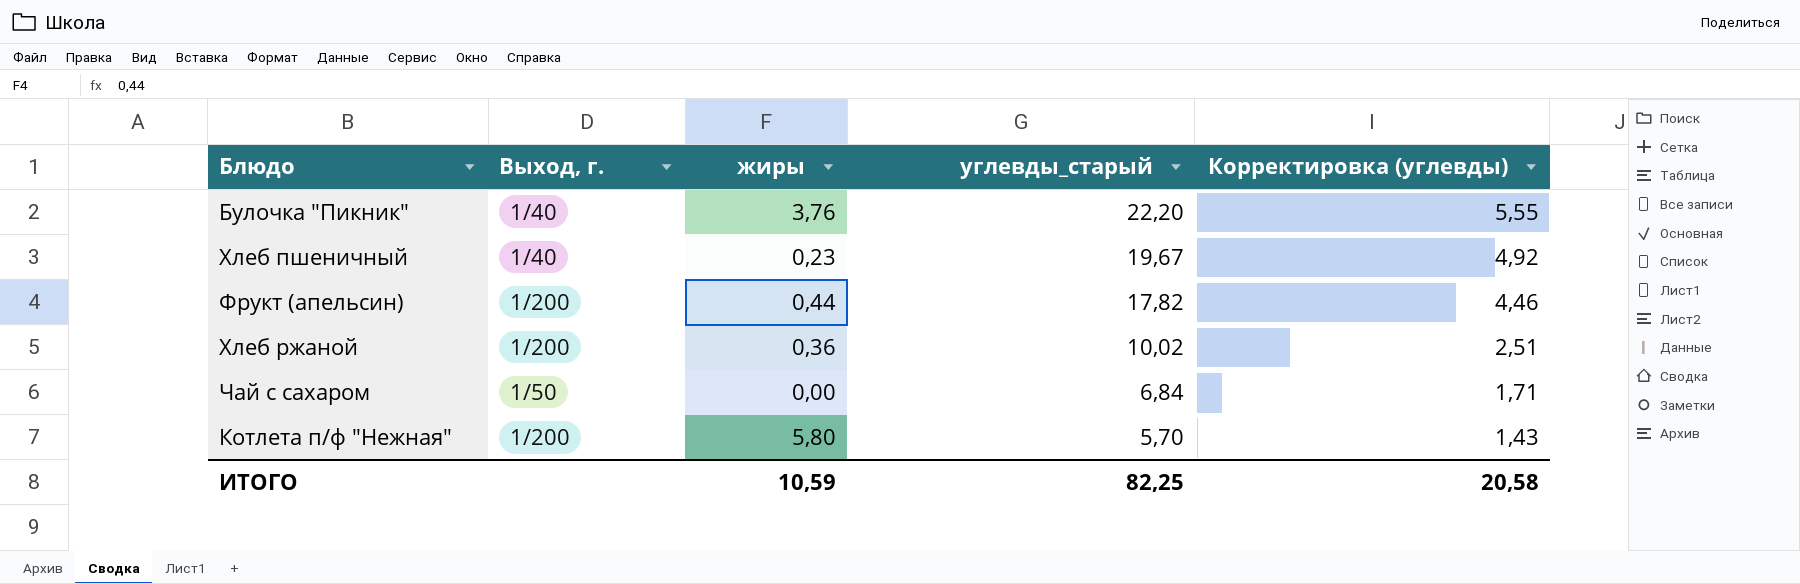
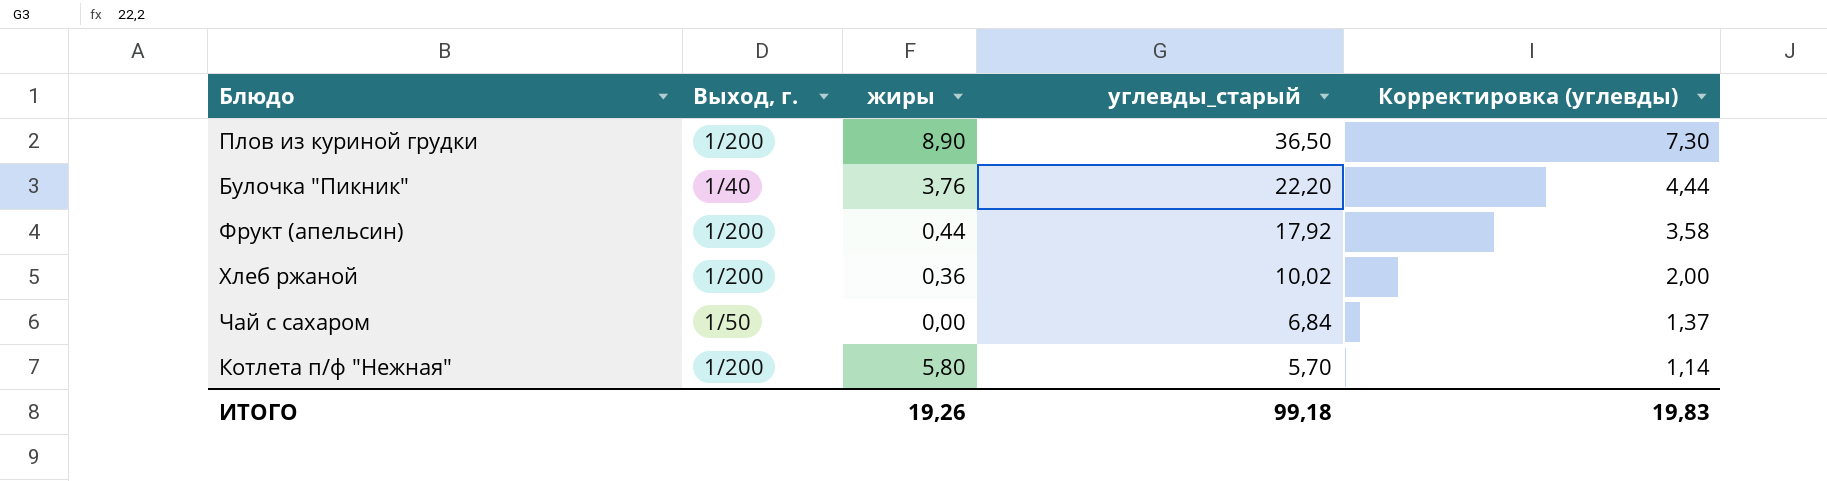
column Корректировка (углевды) | formula: [углевды_старый] * 0,25 -> [углевды_старый] * 0,2
row Хлеб пшеничный: 1/40 | 0,23 | 19,67 | 4,92 -> none
row Плов из куриной грудки: none -> 1/200 | 8,90 | 36,50 | 7,30
Фрукт (апельсин) | углевды_старый: 17,82 -> 17,92
ИТОГО | жиры: 10,59 -> 19,26
ИТОГО | углевды_старый: 82,25 -> 99,18
ИТОГО | Корректировка (углевды): 20,58 -> 19,83

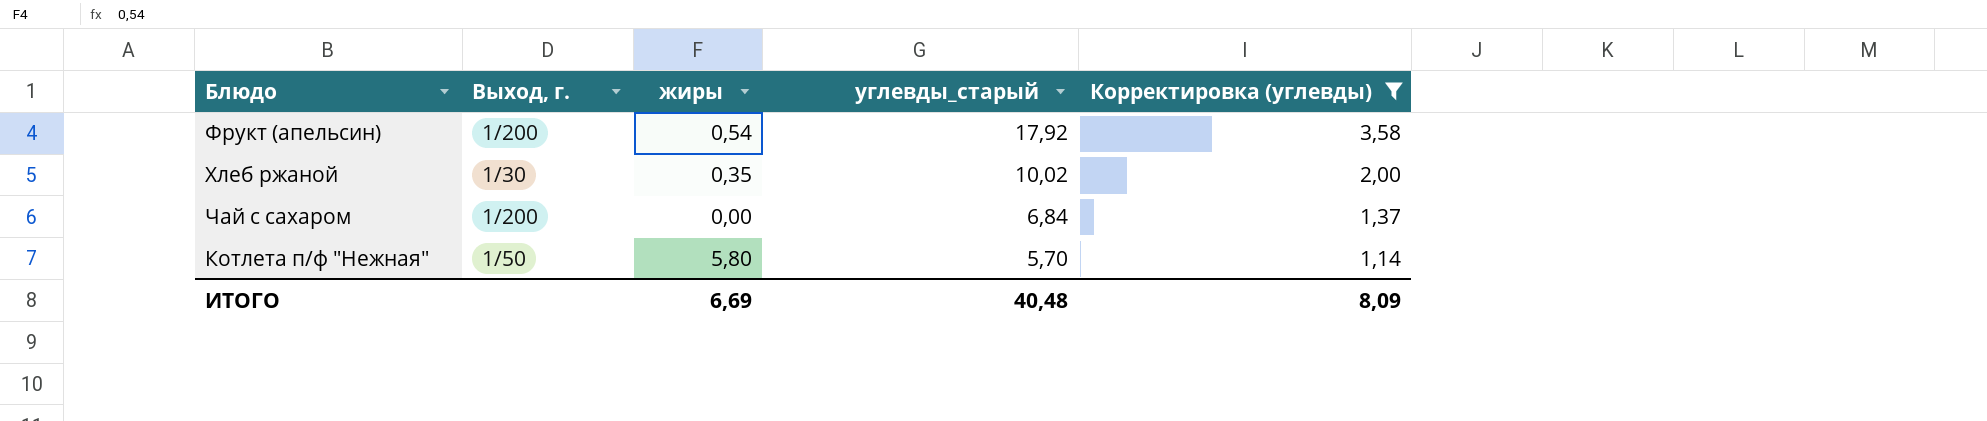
filter: none -> Корректировка (углевды) <= 3,58
Фрукт (апельсин) | жиры: 0,44 -> 0,54
Хлеб ржаной | Выход, г.: 1/200 -> 1/30
Хлеб ржаной | жиры: 0,36 -> 0,35
Чай с сахаром | Выход, г.: 1/50 -> 1/200
Котлета п/ф "Нежная" | Выход, г.: 1/200 -> 1/50
ИТОГО | жиры: 19,26 -> 6,69
ИТОГО | углевды_старый: 99,18 -> 40,48
ИТОГО | Корректировка (углевды): 19,83 -> 8,09

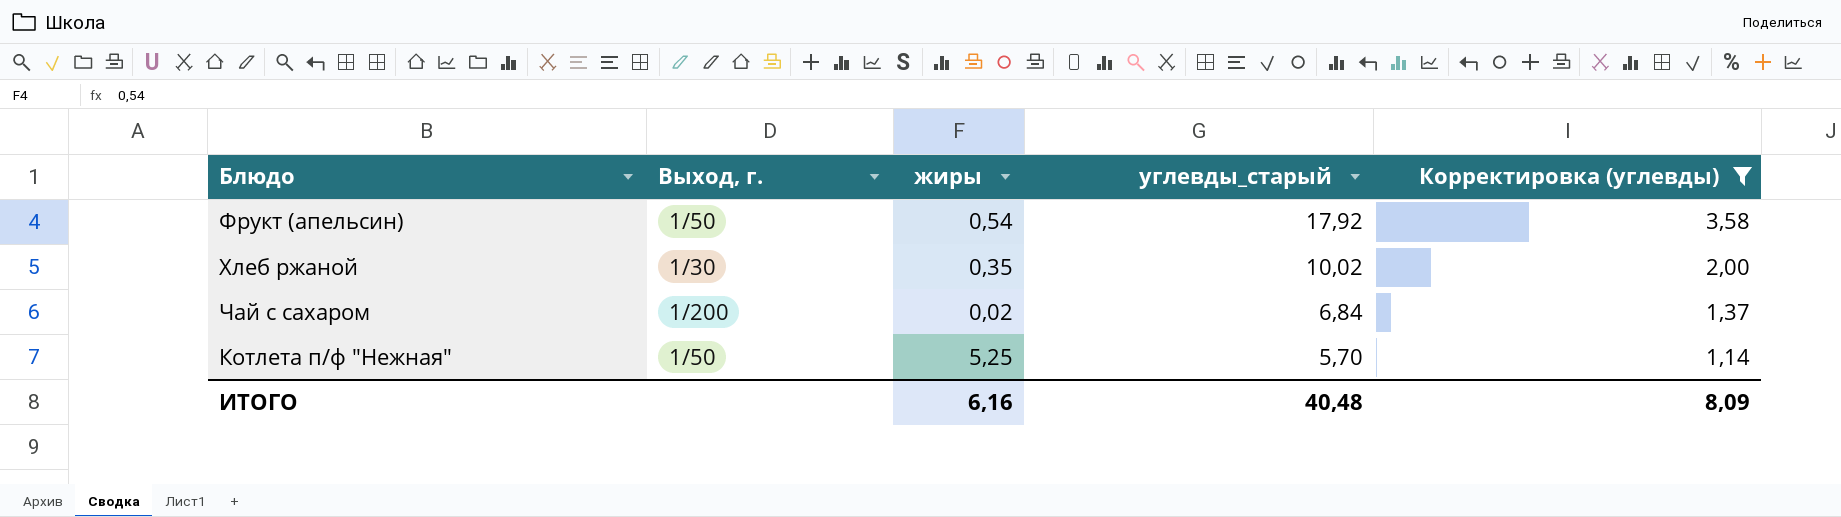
Фрукт (апельсин) | Выход, г.: 1/200 -> 1/50
Чай с сахаром | жиры: 0,00 -> 0,02
Котлета п/ф "Нежная" | жиры: 5,80 -> 5,25
ИТОГО | жиры: 6,69 -> 6,16

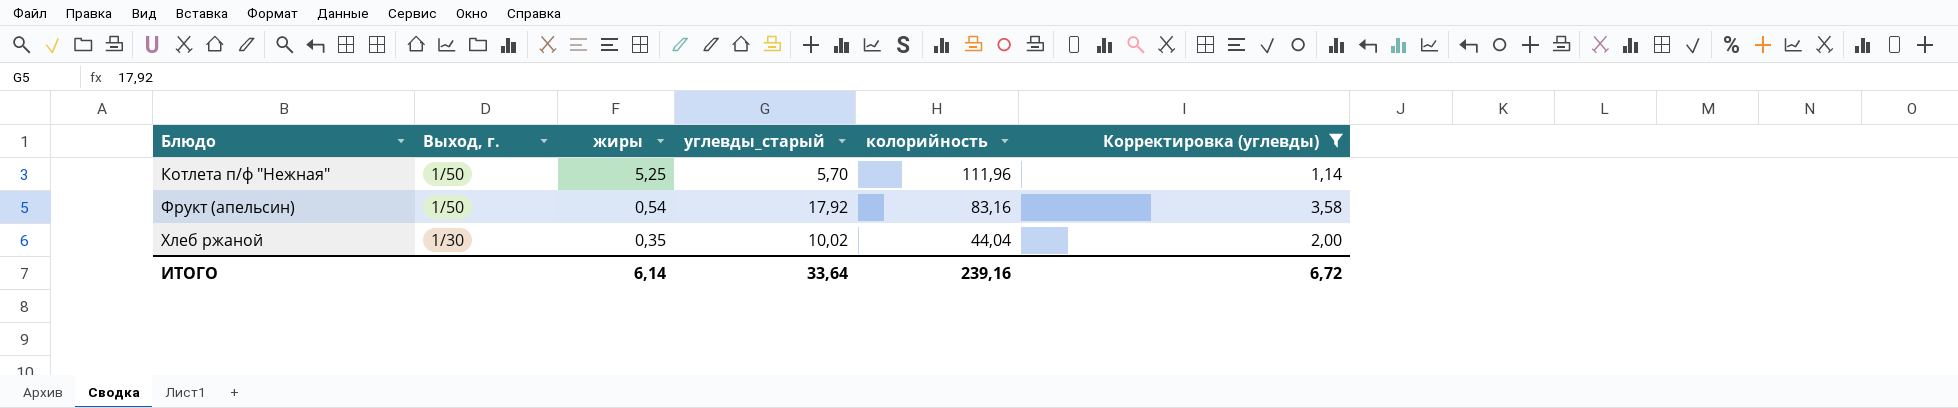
row order: углевды_старый descending -> Блюдо ascending
column колорийность | position: none -> 5
row Чай с сахаром: 1/200 | 0,02 | 6,84 | 1,37 -> none
ИТОГО | жиры: 6,16 -> 6,14
ИТОГО | углевды_старый: 40,48 -> 33,64
ИТОГО | Корректировка (углевды): 8,09 -> 6,72

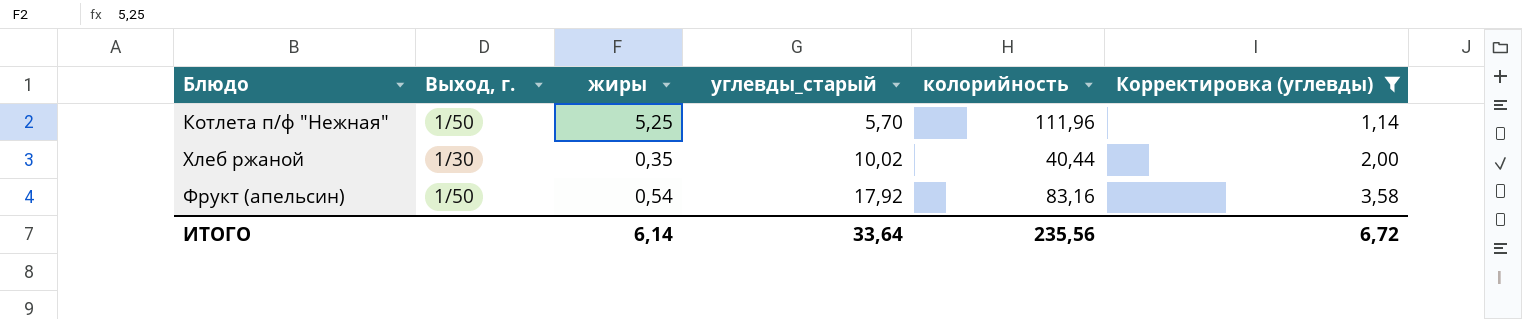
row order: Блюдо ascending -> углевды_старый ascending
Хлеб ржаной | колорийность: 44,04 -> 40,44
ИТОГО | колорийность: 239,16 -> 235,56

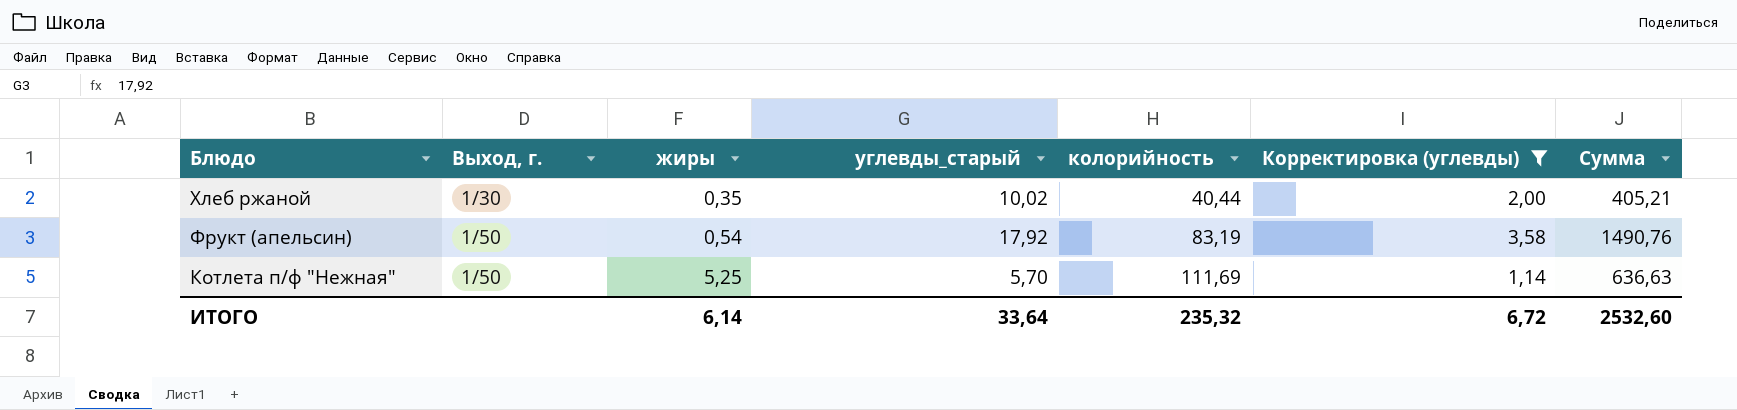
row order: углевды_старый ascending -> Блюдо descending
column Сумма | formula: none -> [углевды_старый] * [колорийность]
Фрукт (апельсин) | колорийность: 83,16 -> 83,19
Котлета п/ф "Нежная" | колорийность: 111,96 -> 111,69
ИТОГО | колорийность: 235,56 -> 235,32

